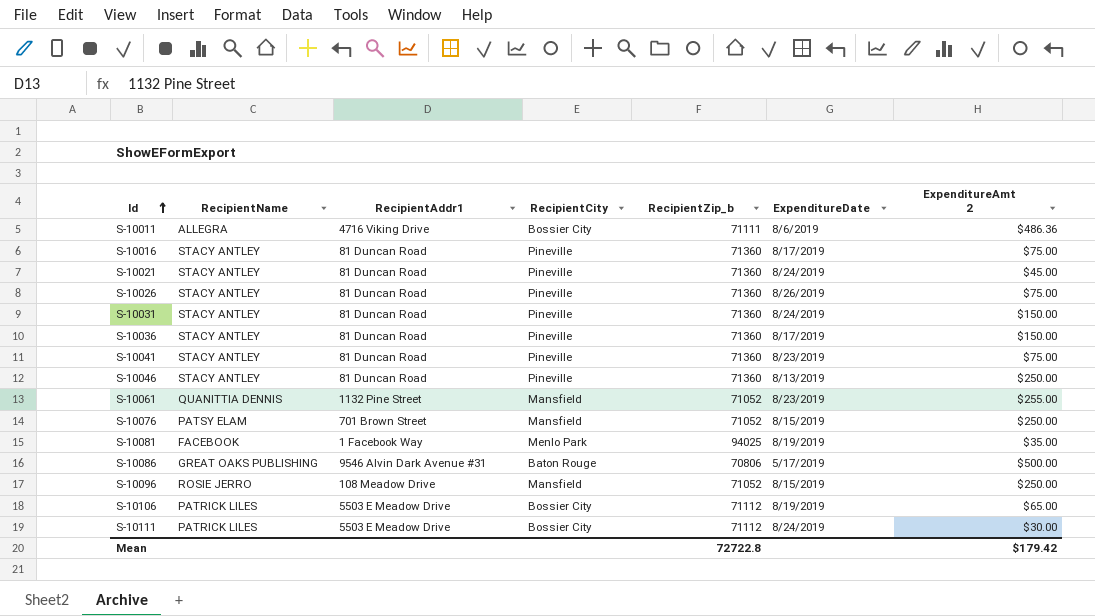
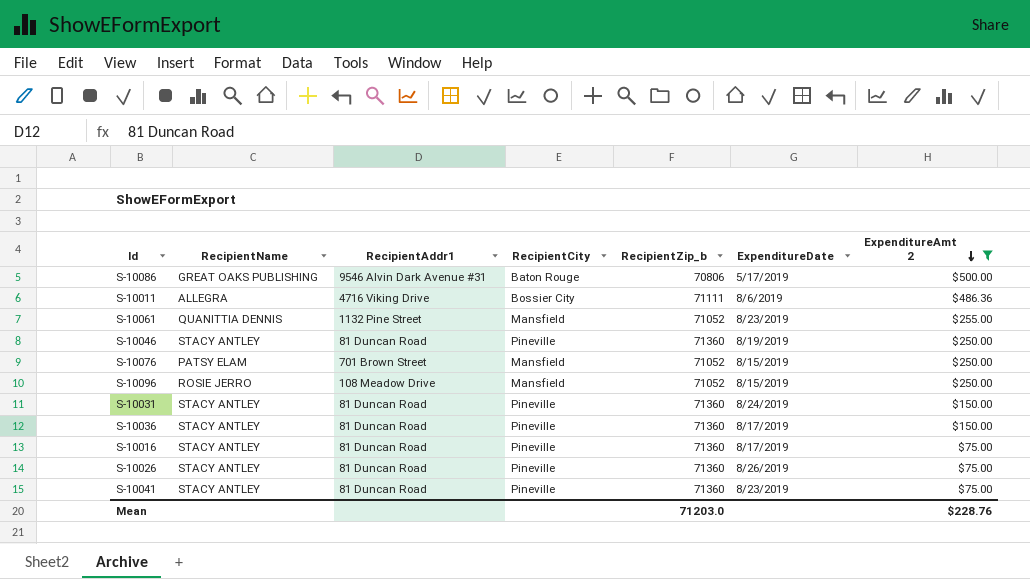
filter: none -> ExpenditureAmt 2 >= $75.00
row order: Id ascending -> ExpenditureAmt 2 descending
S-10046 | ExpenditureDate: 8/13/2019 -> 8/19/2019
Mean | RecipientZip_b: 72722.8 -> 71203.0
Mean | ExpenditureAmt 2: $179.42 -> $228.76

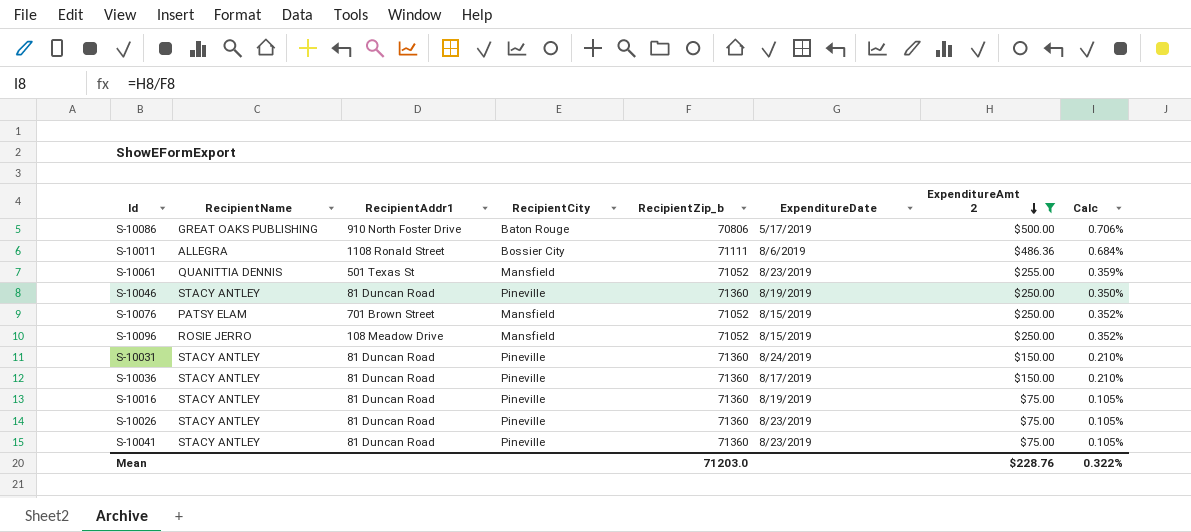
column Calc | formula: none -> [ExpenditureAmt 2] / [RecipientZip_b]
S-10086 | RecipientAddr1: 9546 Alvin Dark Avenue #31 -> 910 North Foster Drive
S-10011 | RecipientAddr1: 4716 Viking Drive -> 1108 Ronald Street
S-10061 | RecipientAddr1: 1132 Pine Street -> 501 Texas St
S-10016 | ExpenditureDate: 8/17/2019 -> 8/19/2019
S-10026 | ExpenditureDate: 8/26/2019 -> 8/23/2019

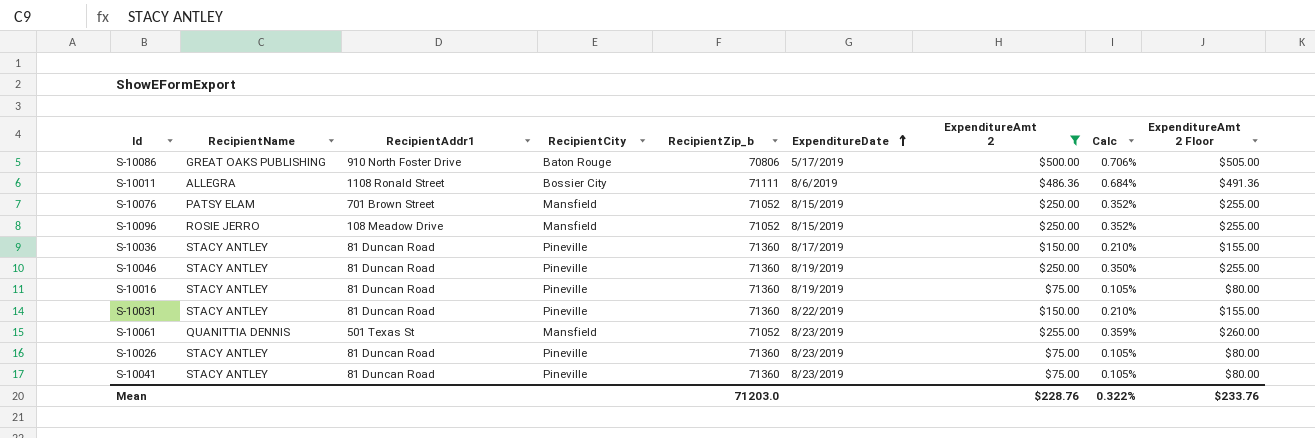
row order: ExpenditureAmt 2 descending -> ExpenditureDate ascending
column ExpenditureAmt 2 Floor | formula: none -> [ExpenditureAmt 2] + 5
S-10031 | ExpenditureDate: 8/24/2019 -> 8/22/2019

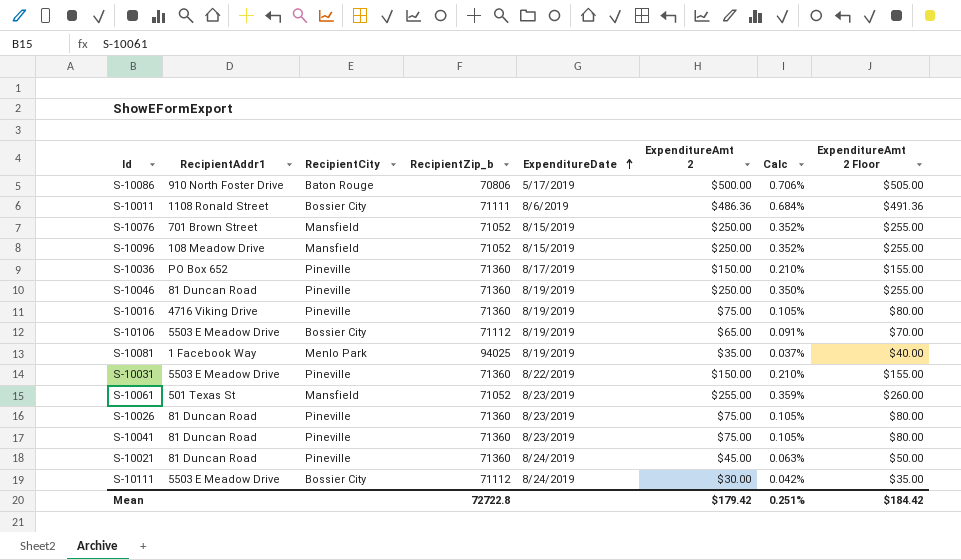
filter: ExpenditureAmt 2 >= $75.00 -> none
column RecipientName | position: 2 -> none
S-10036 | RecipientAddr1: 81 Duncan Road -> PO Box 652
S-10016 | RecipientAddr1: 81 Duncan Road -> 4716 Viking Drive
S-10031 | RecipientAddr1: 81 Duncan Road -> 5503 E Meadow Drive
Mean | RecipientZip_b: 71203.0 -> 72722.8
Mean | ExpenditureAmt 2: $228.76 -> $179.42
Mean | Calc: 0.322% -> 0.251%
Mean | ExpenditureAmt 2 Floor: $233.76 -> $184.42

